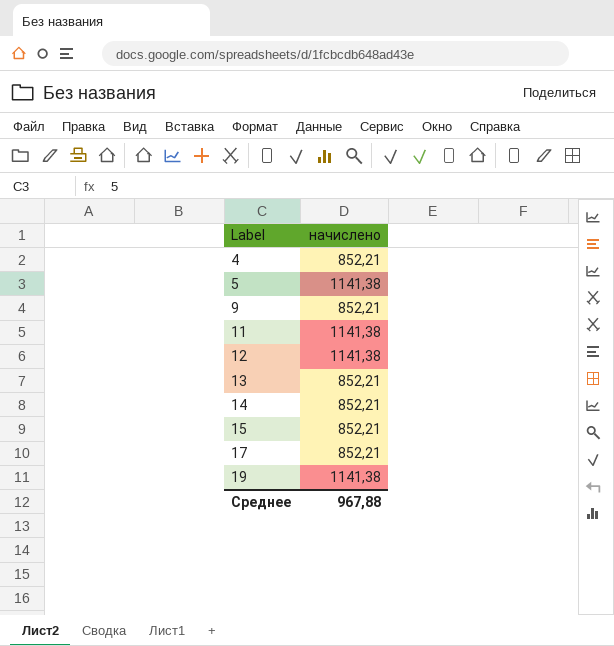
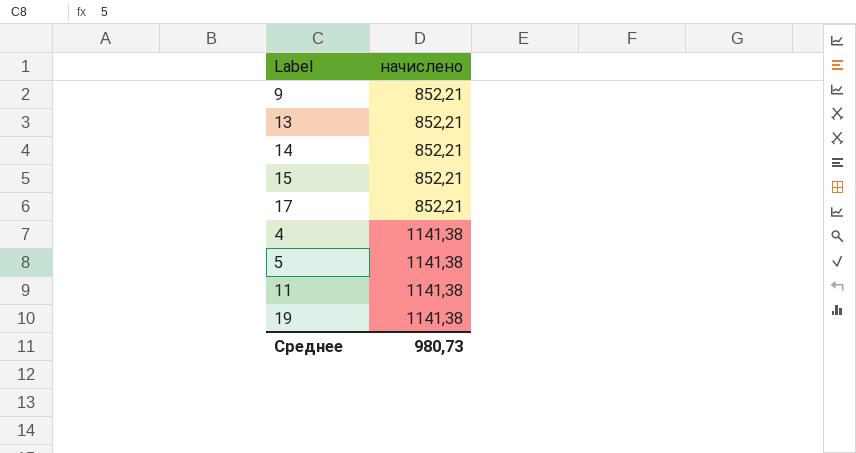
row order: Label ascending -> начислено ascending
row 12: 1141,38 -> none
4 | начислено: 852,21 -> 1141,38
Среднее | начислено: 967,88 -> 980,73

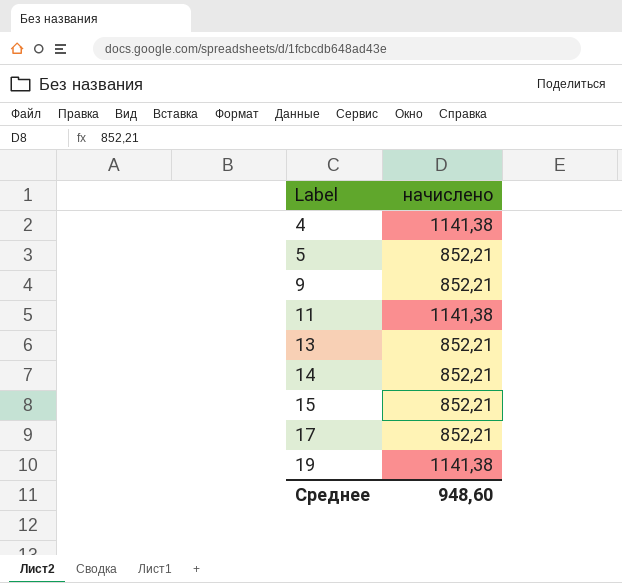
row order: начислено ascending -> Label ascending
5 | начислено: 1141,38 -> 852,21
Среднее | начислено: 980,73 -> 948,60

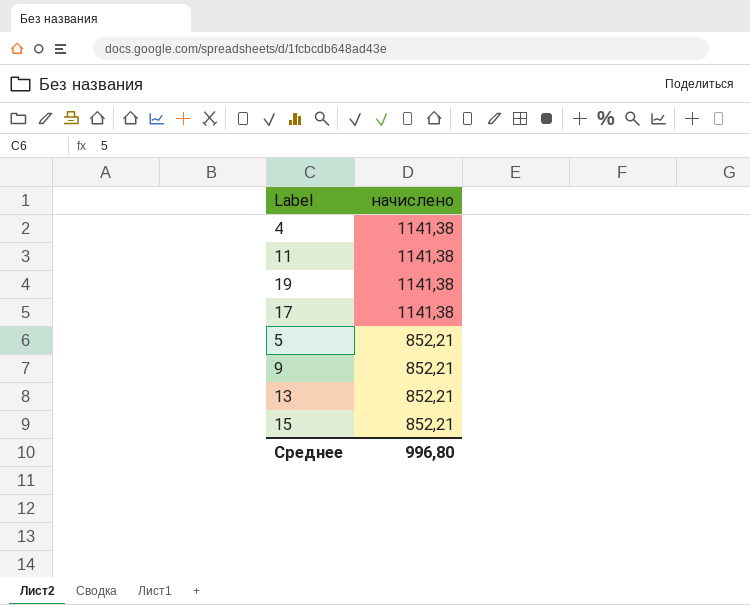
row order: Label ascending -> начислено descending
row 14: 852,21 -> none
17 | начислено: 852,21 -> 1141,38
Среднее | начислено: 948,60 -> 996,80

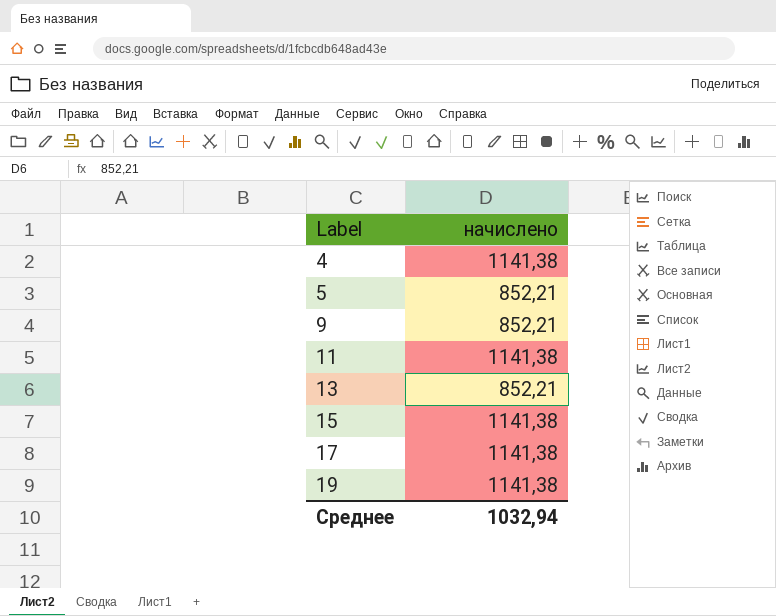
row order: начислено descending -> Label ascending
15 | начислено: 852,21 -> 1141,38
Среднее | начислено: 996,80 -> 1032,94

